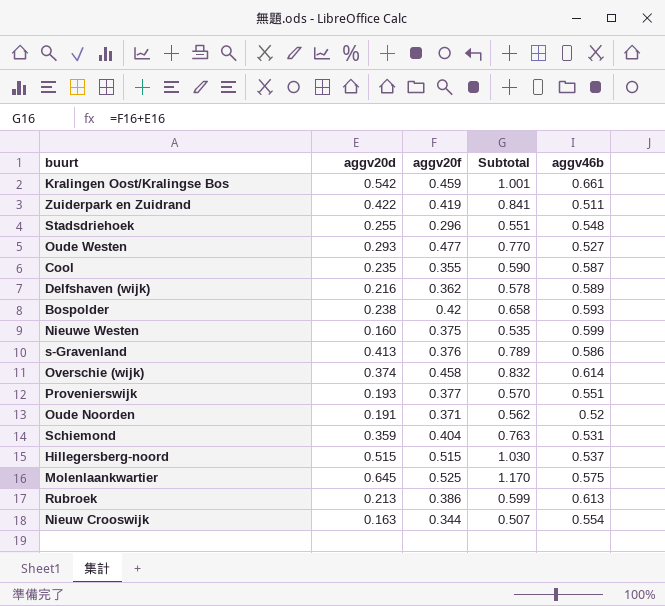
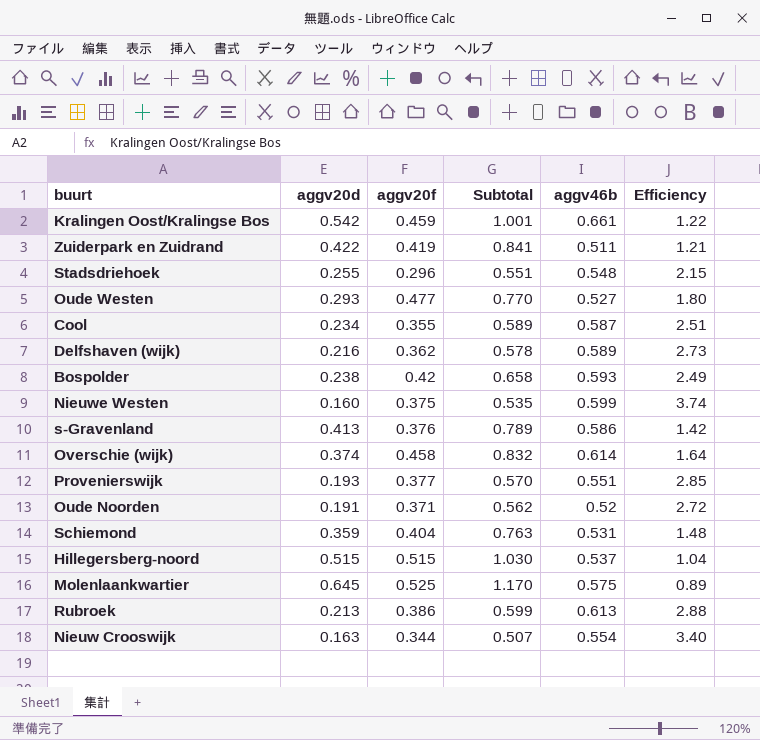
column Efficiency | formula: none -> [aggv46b] / [aggv20d]
Cool | aggv20d: 0.235 -> 0.234
Cool | Subtotal: 0.590 -> 0.589

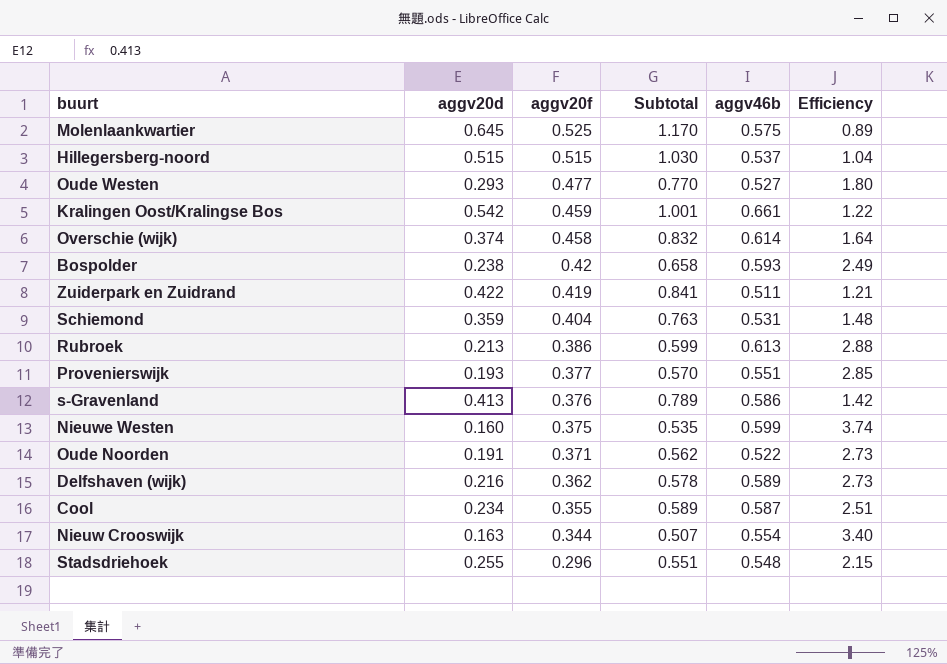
row order: none -> aggv20f descending
Oude Noorden | aggv46b: 0.52 -> 0.522
Oude Noorden | Efficiency: 2.72 -> 2.73

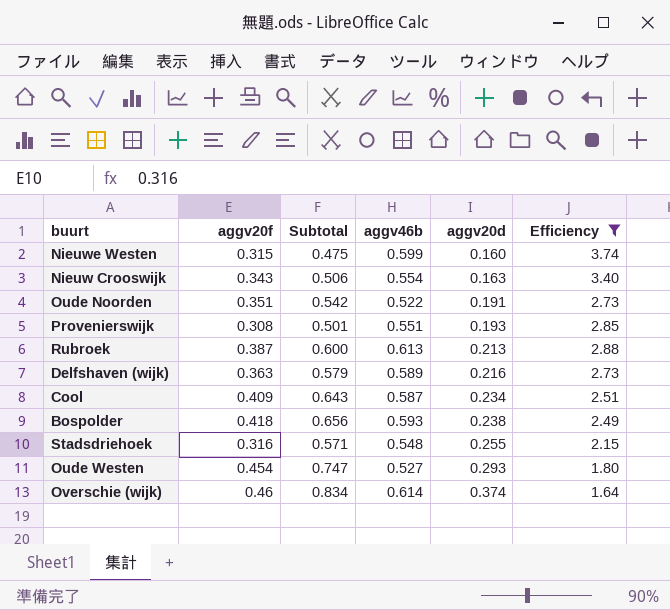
filter: none -> Efficiency >= 1.64
row order: aggv20f descending -> aggv20d ascending
column aggv20d | position: 2 -> 5
Nieuwe Westen | aggv20f: 0.375 -> 0.315
Nieuwe Westen | Subtotal: 0.535 -> 0.475
Nieuw Crooswijk | aggv20f: 0.344 -> 0.343
Nieuw Crooswijk | Subtotal: 0.507 -> 0.506
Oude Noorden | aggv20f: 0.371 -> 0.351
Oude Noorden | Subtotal: 0.562 -> 0.542
Provenierswijk | aggv20f: 0.377 -> 0.308
Provenierswijk | Subtotal: 0.570 -> 0.501
Rubroek | aggv20f: 0.386 -> 0.387
Rubroek | Subtotal: 0.599 -> 0.600
Delfshaven (wijk) | aggv20f: 0.362 -> 0.363
Delfshaven (wijk) | Subtotal: 0.578 -> 0.579
Cool | aggv20f: 0.355 -> 0.409
Cool | Subtotal: 0.589 -> 0.643
Bospolder | aggv20f: 0.42 -> 0.418
Bospolder | Subtotal: 0.658 -> 0.656
Stadsdriehoek | aggv20f: 0.296 -> 0.316
Stadsdriehoek | Subtotal: 0.551 -> 0.571
Oude Westen | aggv20f: 0.477 -> 0.454
Oude Westen | Subtotal: 0.770 -> 0.747
Overschie (wijk) | aggv20f: 0.458 -> 0.46
Overschie (wijk) | Subtotal: 0.832 -> 0.834

